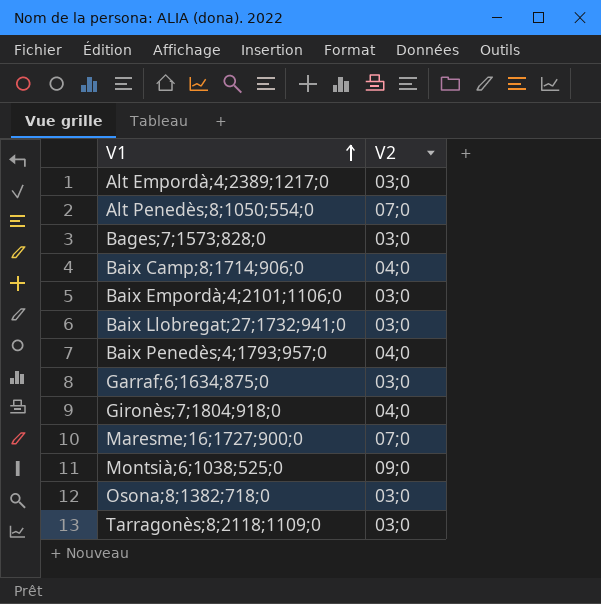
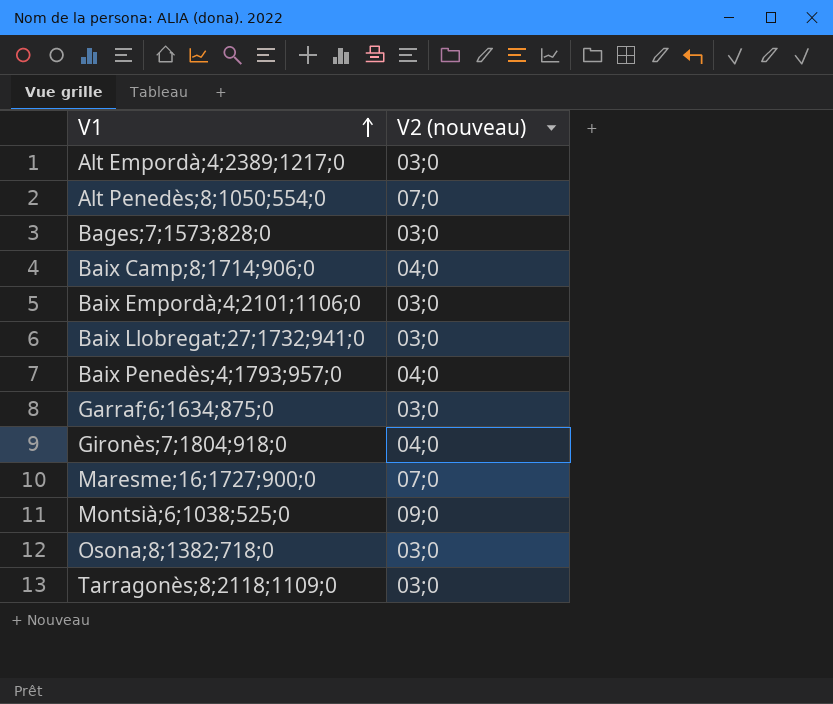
column name: V2 -> V2 (nouveau)

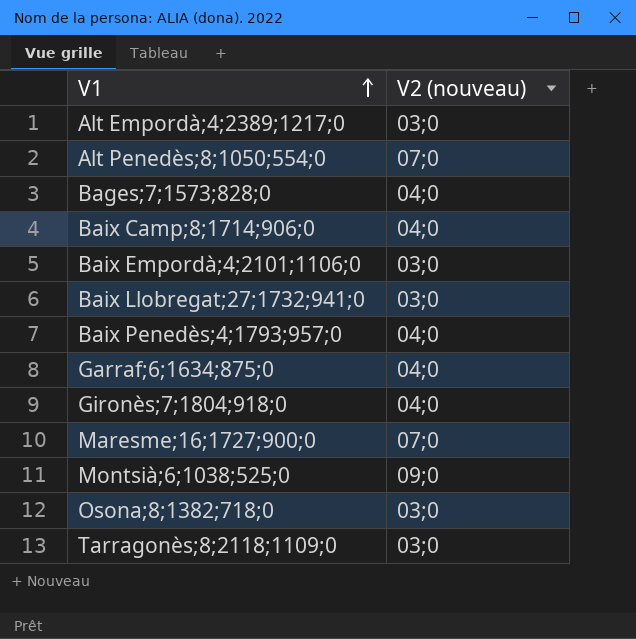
Bages;7;1573;828;0 | V2 (nouveau): 03;0 -> 04;0
Garraf;6;1634;875;0 | V2 (nouveau): 03;0 -> 04;0

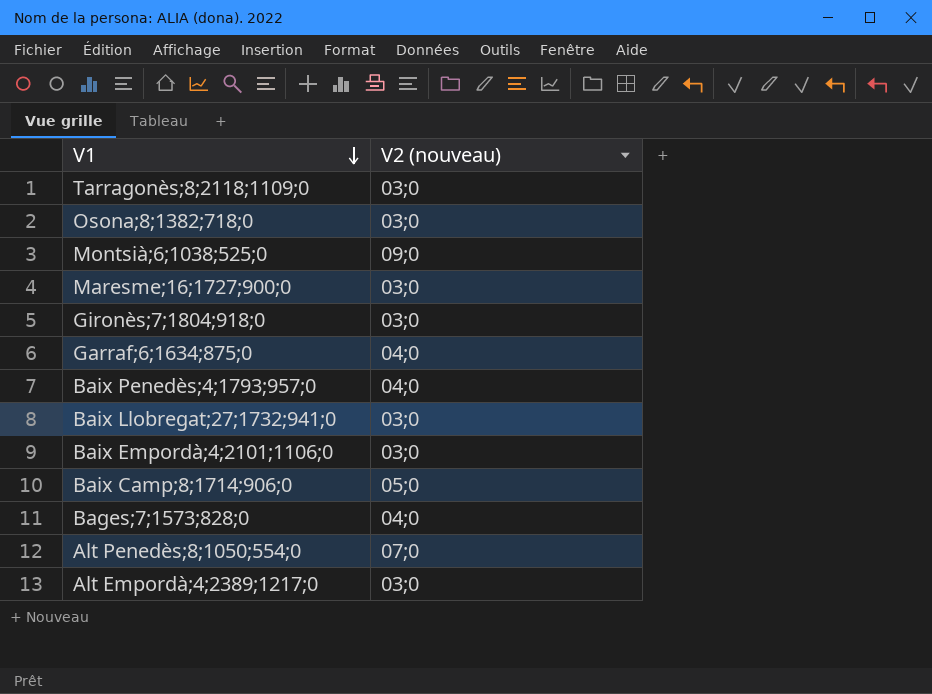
row order: V1 ascending -> V1 descending
Maresme;16;1727;900;0 | V2 (nouveau): 07;0 -> 03;0
Gironès;7;1804;918;0 | V2 (nouveau): 04;0 -> 03;0
Baix Camp;8;1714;906;0 | V2 (nouveau): 04;0 -> 05;0

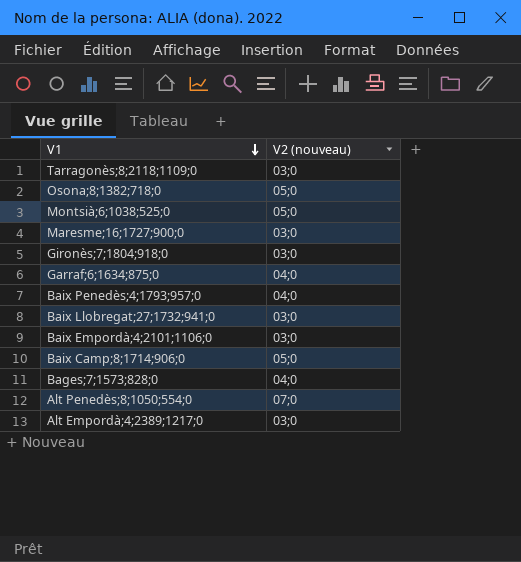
Osona;8;1382;718;0 | V2 (nouveau): 03;0 -> 05;0
Montsià;6;1038;525;0 | V2 (nouveau): 09;0 -> 05;0

